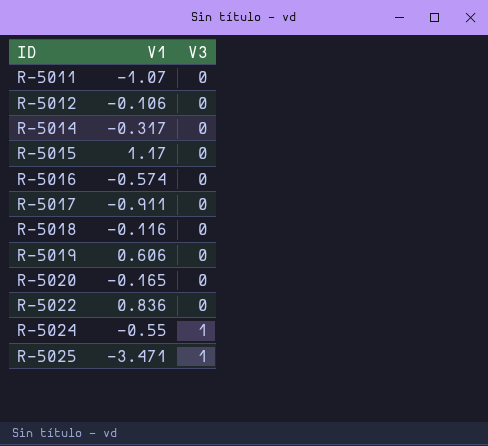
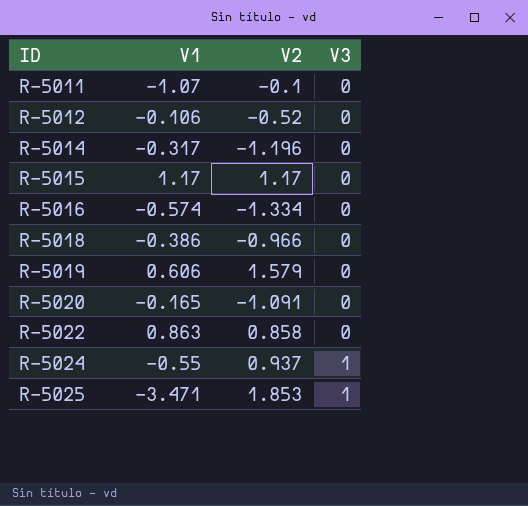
column V2 | position: none -> 3
row R-5017: -0.911 | 0 -> none
R-5018 | V1: -0.116 -> -0.386
R-5022 | V1: 0.836 -> 0.863

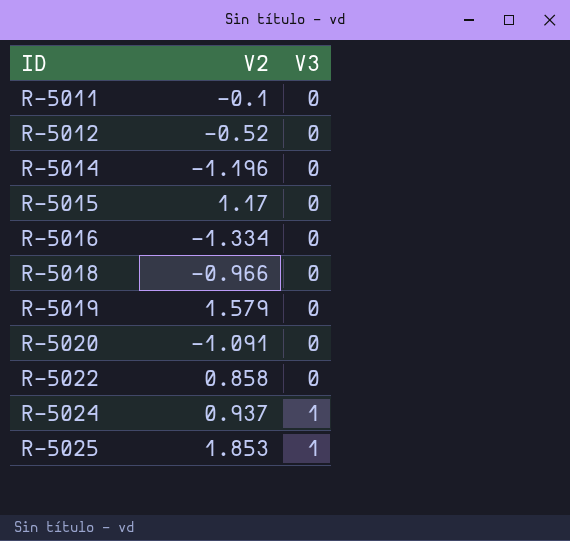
column V1 | position: 2 -> none

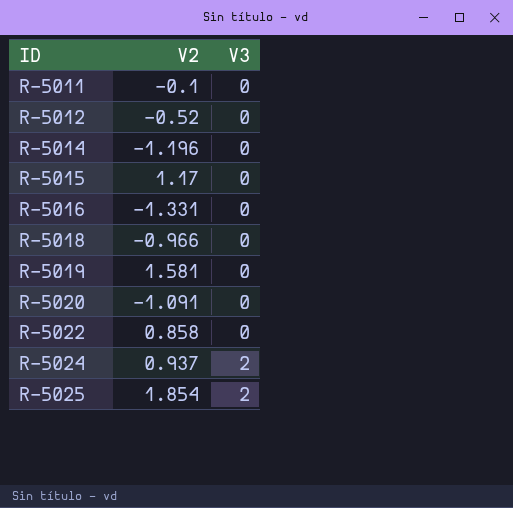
R-5016 | V2: -1.334 -> -1.331
R-5019 | V2: 1.579 -> 1.581
R-5024 | V3: 1 -> 2
R-5025 | V2: 1.853 -> 1.854
R-5025 | V3: 1 -> 2

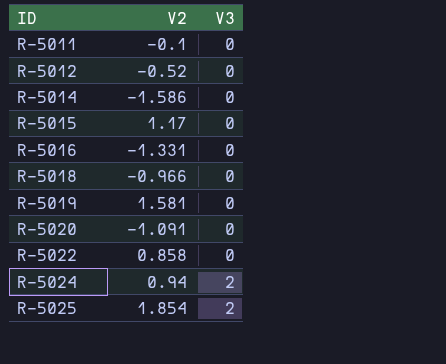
R-5014 | V2: -1.196 -> -1.586
R-5024 | V2: 0.937 -> 0.94

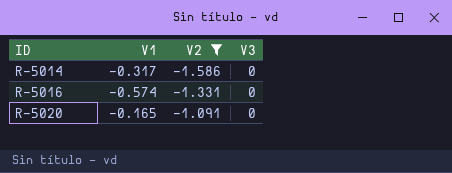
filter: none -> V2 <= -1.091
column V1 | position: none -> 2

